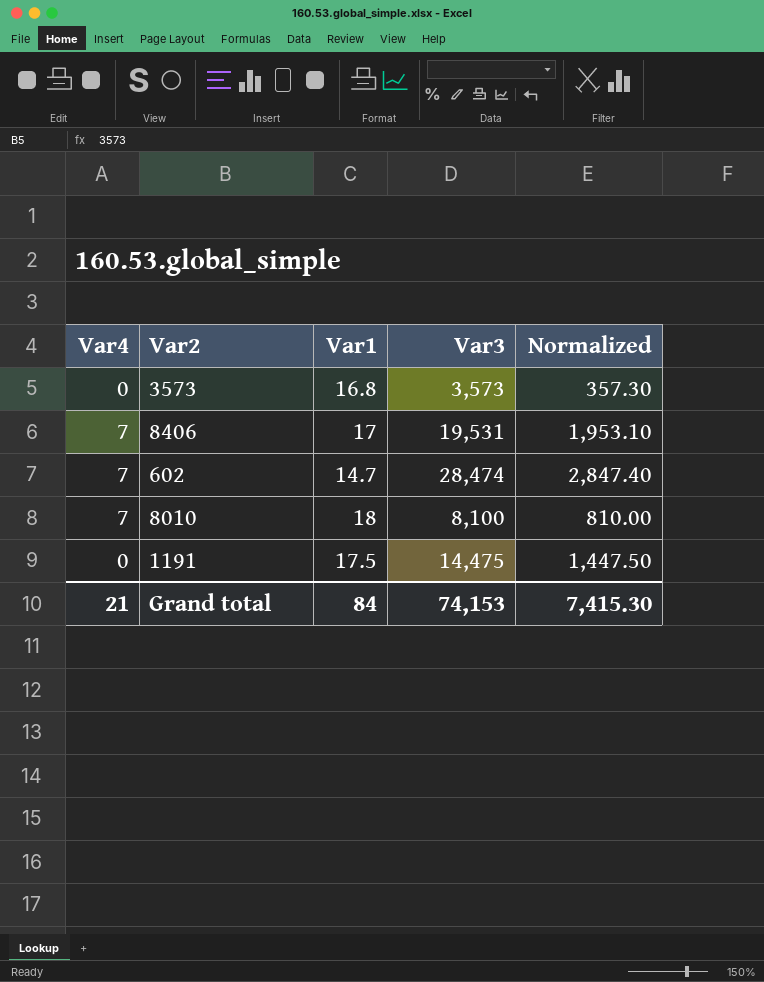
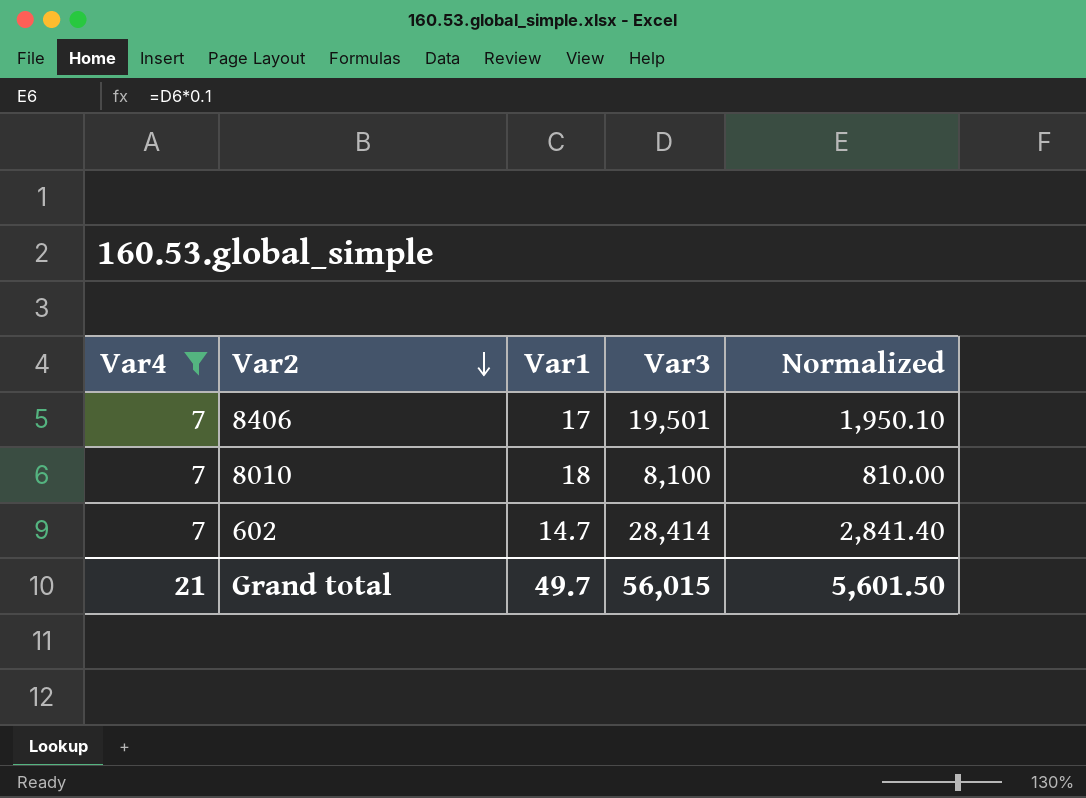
filter: none -> Var4 = 7
row order: none -> Var2 descending
8406 | Var3: 19,531 -> 19,501
8406 | Normalized: 1,953.10 -> 1,950.10
602 | Var3: 28,474 -> 28,414
602 | Normalized: 2,847.40 -> 2,841.40
Grand total | Var1: 84 -> 49.7
Grand total | Var3: 74,153 -> 56,015
Grand total | Normalized: 7,415.30 -> 5,601.50

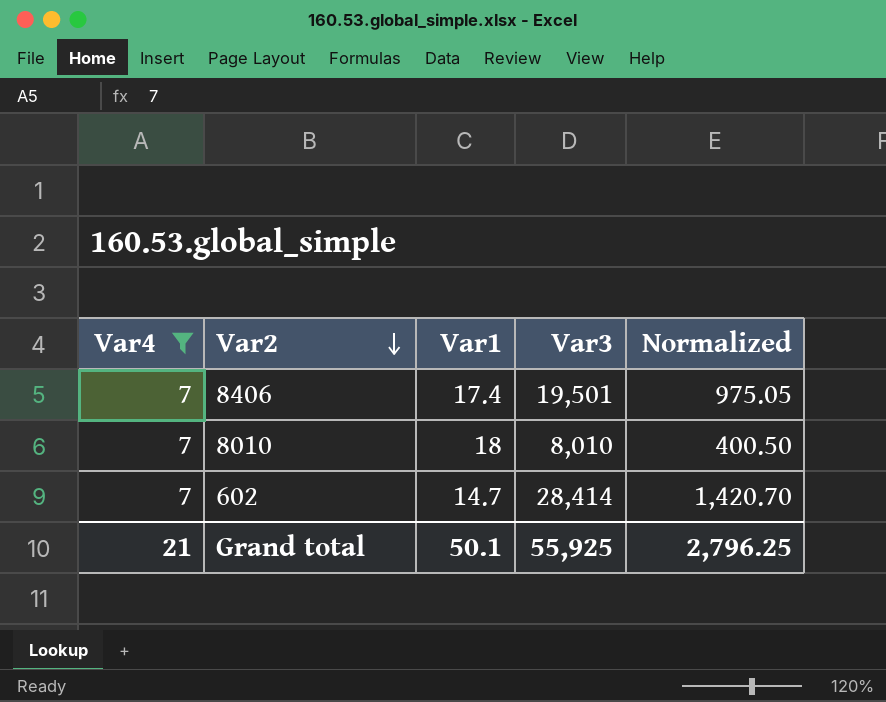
column Normalized | formula: [Var3] * 0.1 -> [Var3] * 0.05
8406 | Var1: 17 -> 17.4
8010 | Var3: 8,100 -> 8,010
Grand total | Var1: 49.7 -> 50.1
Grand total | Var3: 56,015 -> 55,925
Grand total | Normalized: 5,601.50 -> 2,796.25

